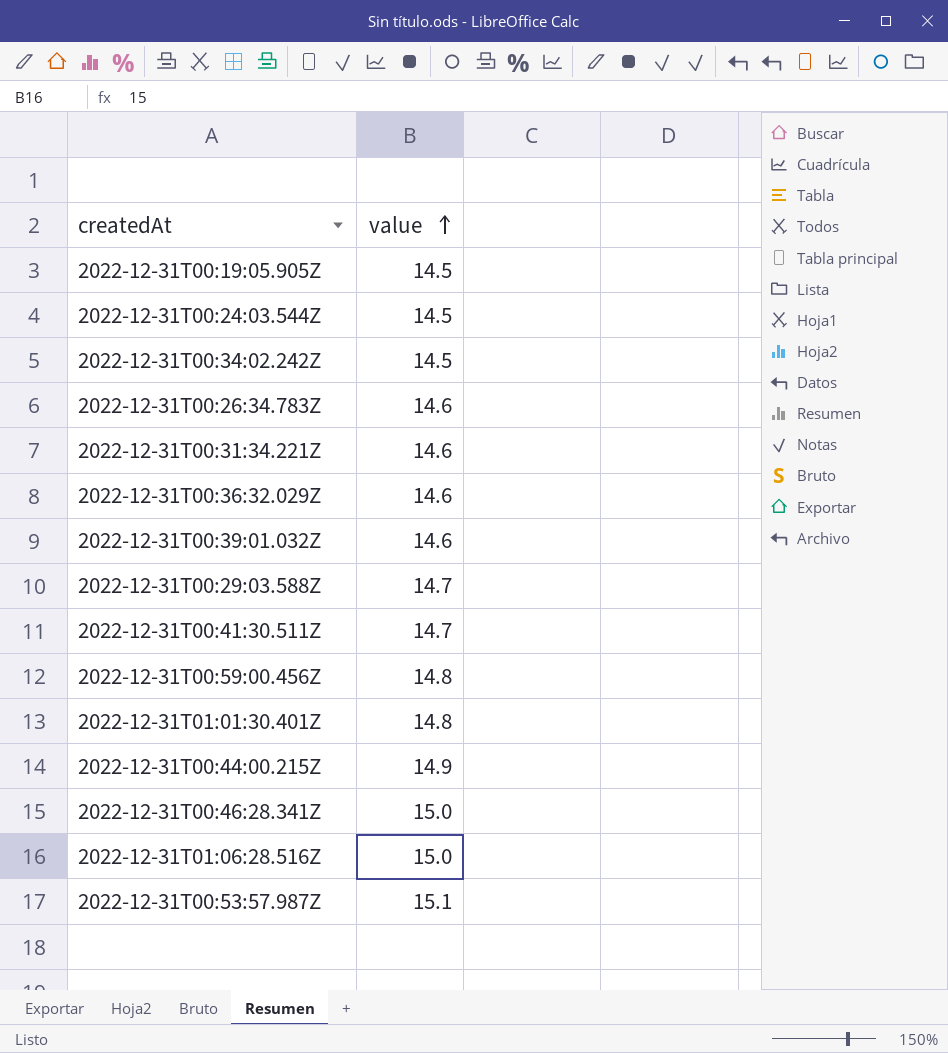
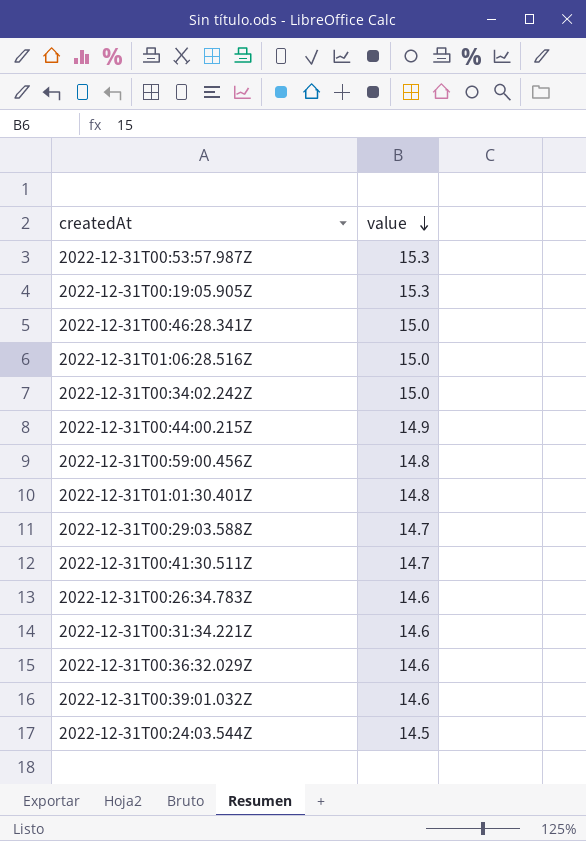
row order: value ascending -> value descending
2022-12-31T00:53:57.987Z | value: 15.1 -> 15.3
2022-12-31T00:19:05.905Z | value: 14.5 -> 15.3
2022-12-31T00:34:02.242Z | value: 14.5 -> 15.0

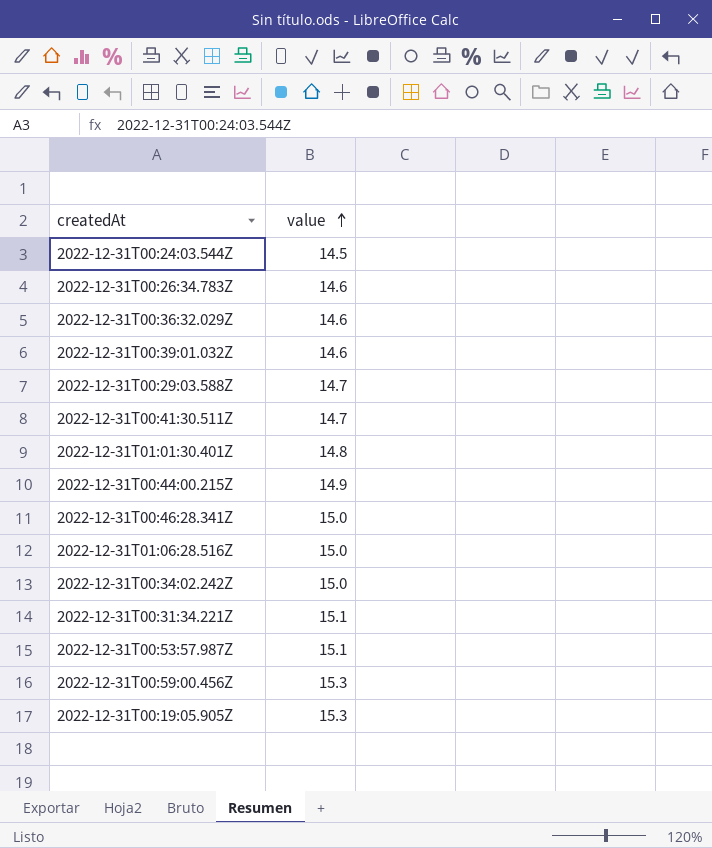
row order: value descending -> value ascending
2022-12-31T00:31:34.221Z | value: 14.6 -> 15.1
2022-12-31T00:53:57.987Z | value: 15.3 -> 15.1
2022-12-31T00:59:00.456Z | value: 14.8 -> 15.3

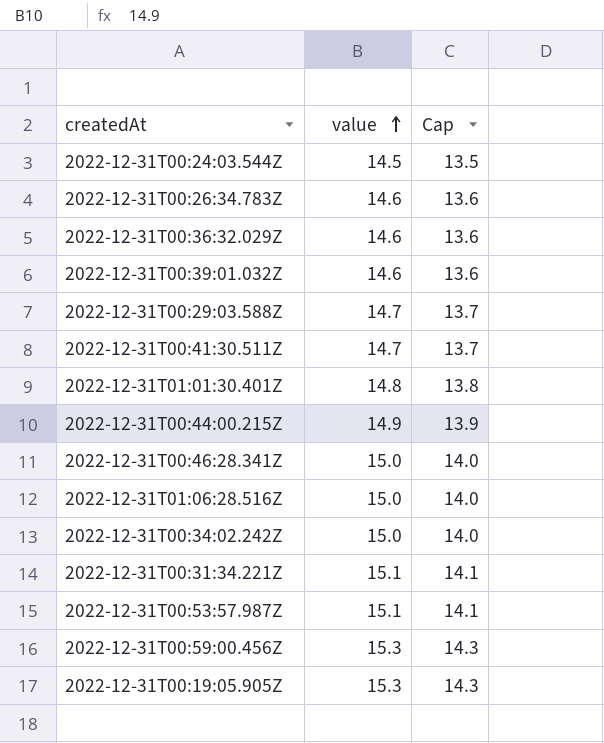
column Cap | formula: none -> [value] - 1

